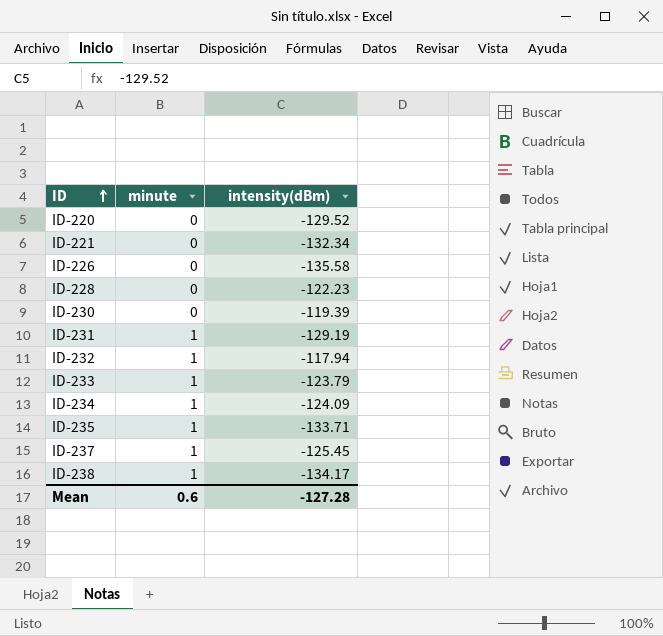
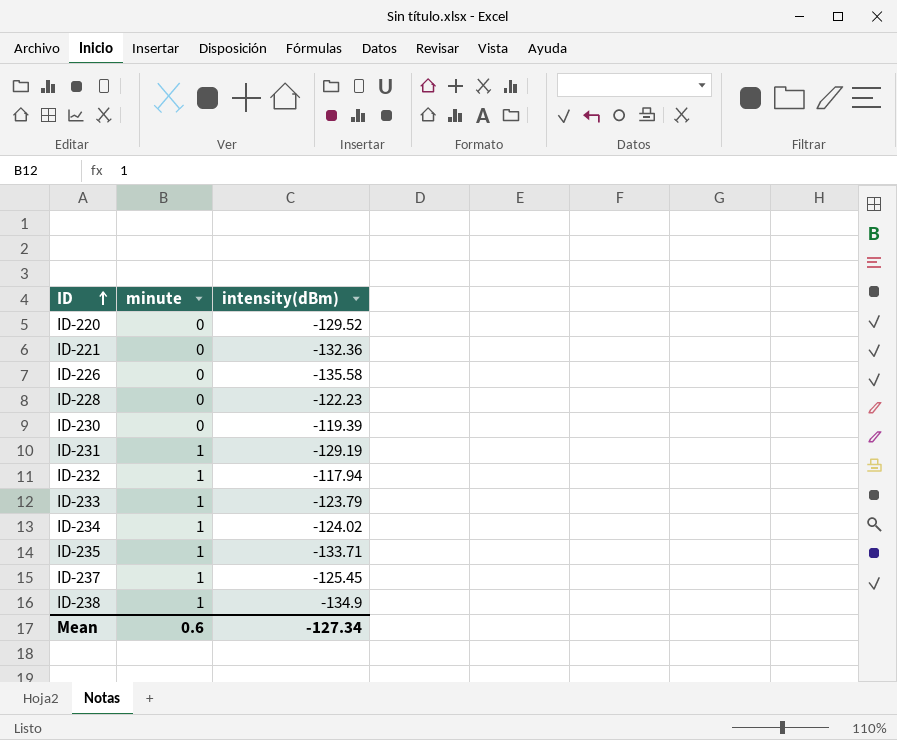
ID-221 | intensity(dBm): -132.34 -> -132.36
ID-234 | intensity(dBm): -124.09 -> -124.02
ID-238 | intensity(dBm): -134.17 -> -134.9
Mean | intensity(dBm): -127.28 -> -127.34

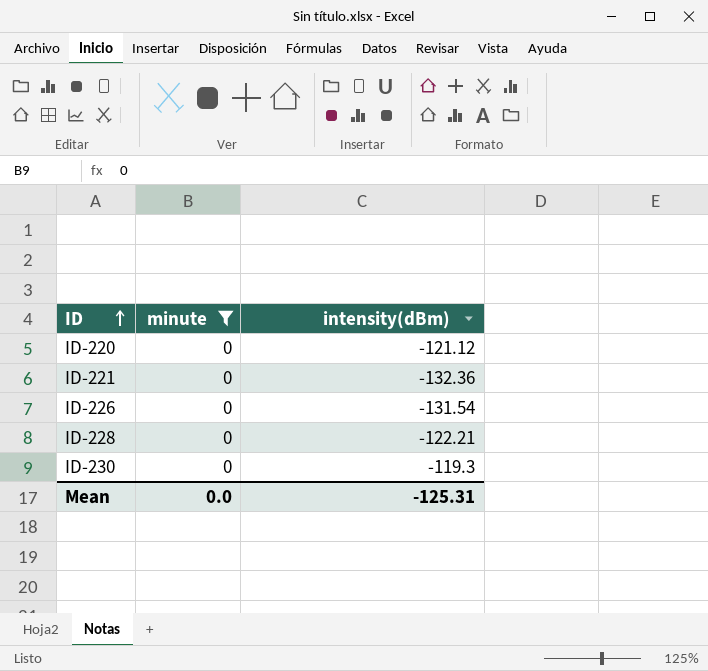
filter: none -> minute = 0
ID-220 | intensity(dBm): -129.52 -> -121.12
ID-226 | intensity(dBm): -135.58 -> -131.54
ID-228 | intensity(dBm): -122.23 -> -122.21
ID-230 | intensity(dBm): -119.39 -> -119.3
Mean | minute: 0.6 -> 0.0
Mean | intensity(dBm): -127.34 -> -125.31

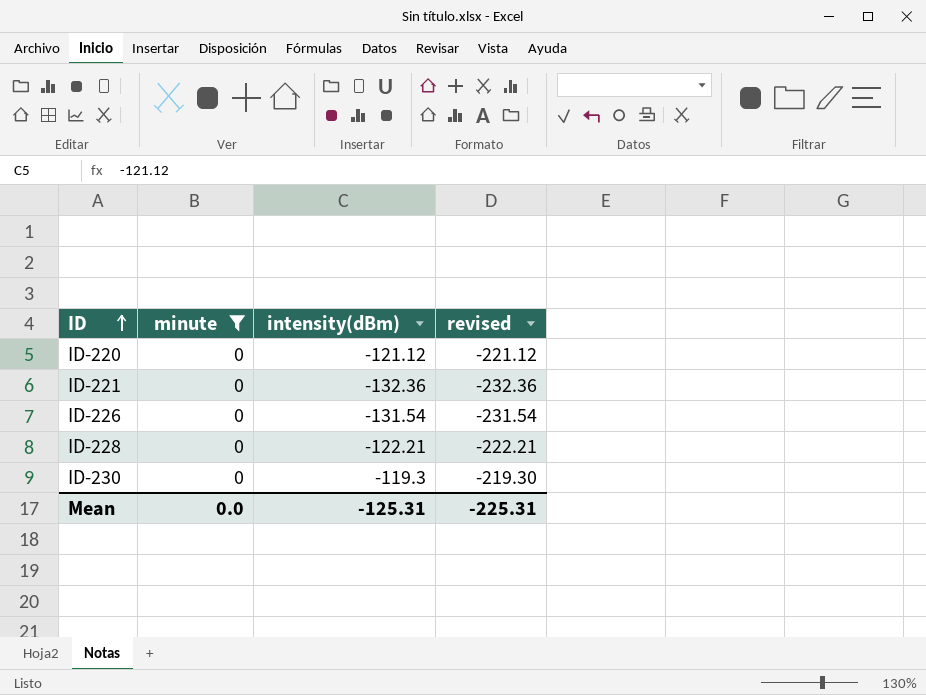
column revised | formula: none -> [intensity(dBm)] - 100

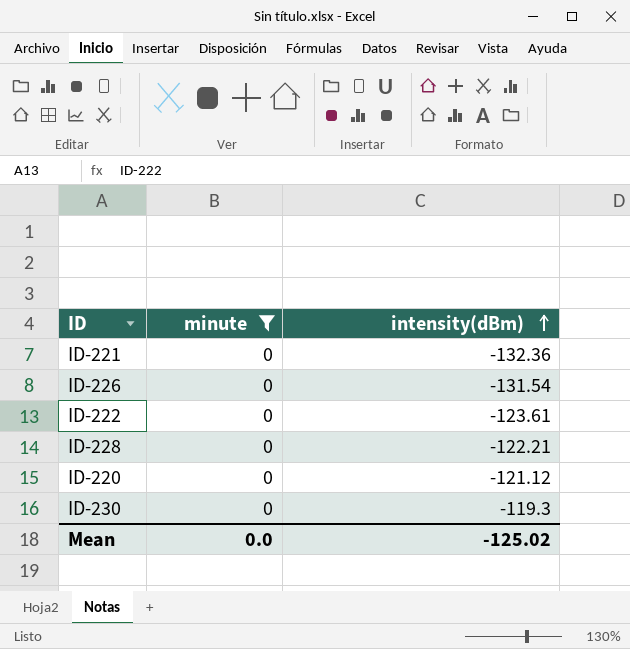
row order: ID ascending -> intensity(dBm) ascending
column revised | formula: [intensity(dBm)] - 100 -> none
row ID-222: none -> 0 | -123.61
Mean | intensity(dBm): -125.31 -> -125.02

